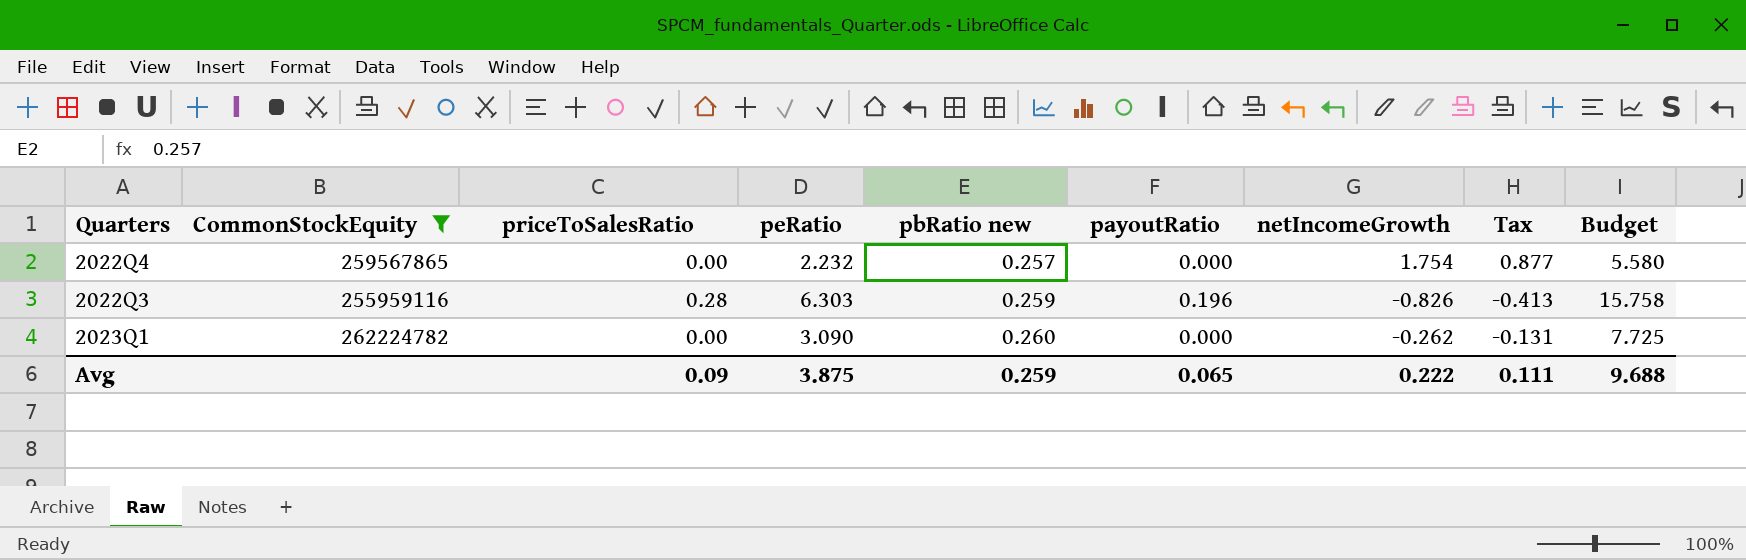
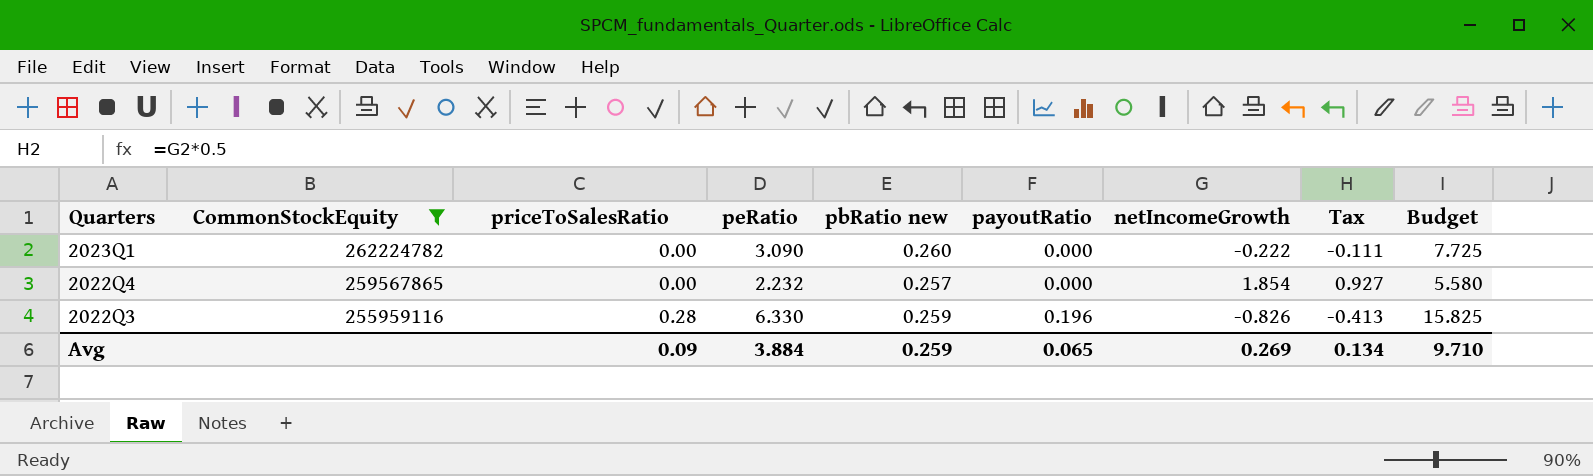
row order: pbRatio new ascending -> Quarters descending
2023Q1 | netIncomeGrowth: -0.262 -> -0.222
2023Q1 | Tax: -0.131 -> -0.111
2022Q4 | netIncomeGrowth: 1.754 -> 1.854
2022Q4 | Tax: 0.877 -> 0.927
2022Q3 | peRatio: 6.303 -> 6.330
2022Q3 | Budget: 15.758 -> 15.825
Avg | peRatio: 3.875 -> 3.884
Avg | netIncomeGrowth: 0.222 -> 0.269
Avg | Tax: 0.111 -> 0.134
Avg | Budget: 9.688 -> 9.710

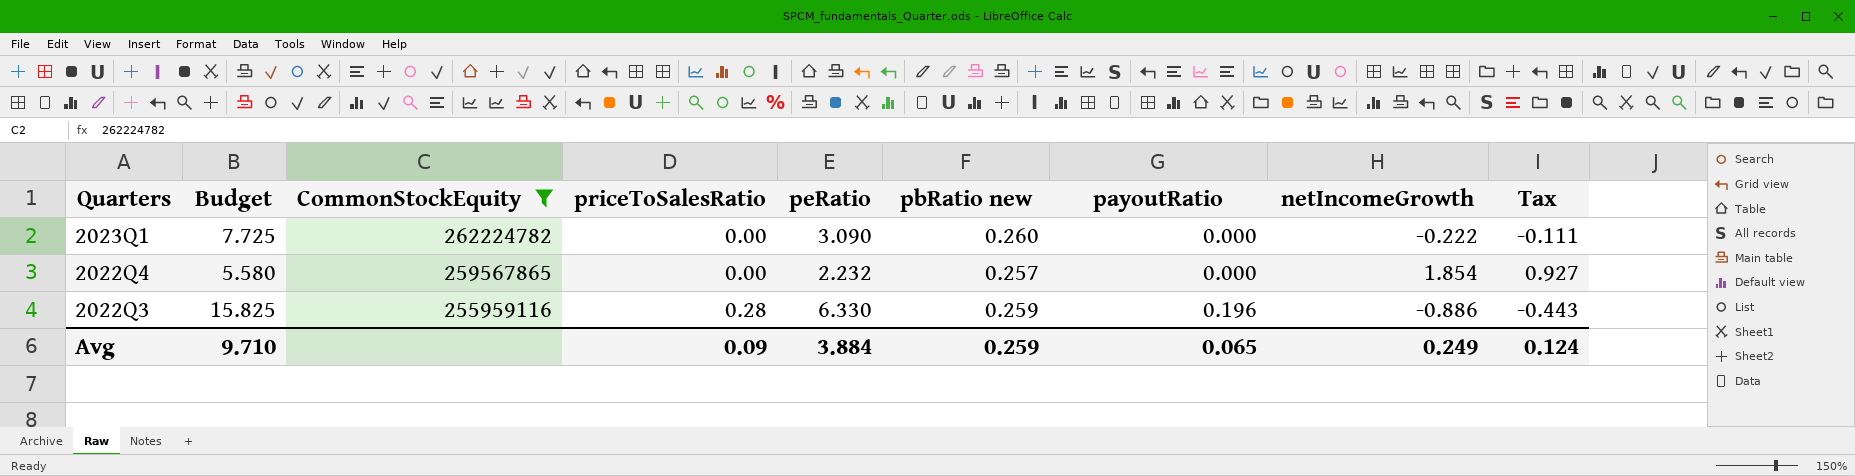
column Budget | position: 9 -> 2
2022Q3 | netIncomeGrowth: -0.826 -> -0.886
2022Q3 | Tax: -0.413 -> -0.443
Avg | netIncomeGrowth: 0.269 -> 0.249
Avg | Tax: 0.134 -> 0.124

